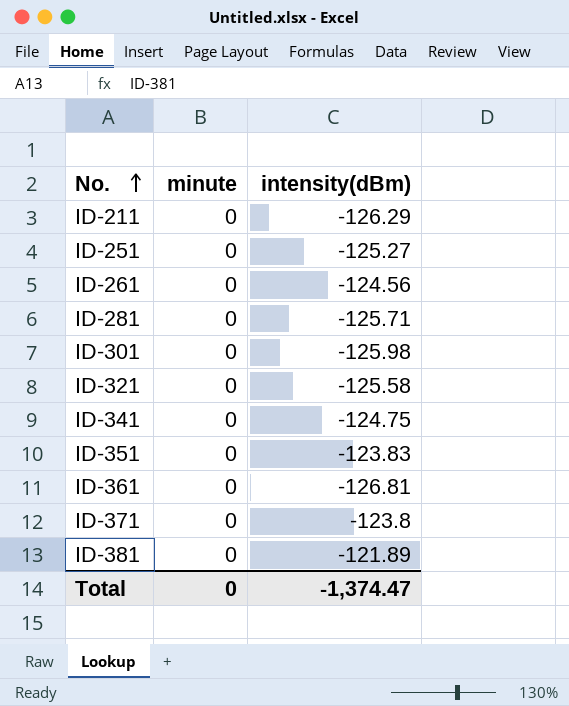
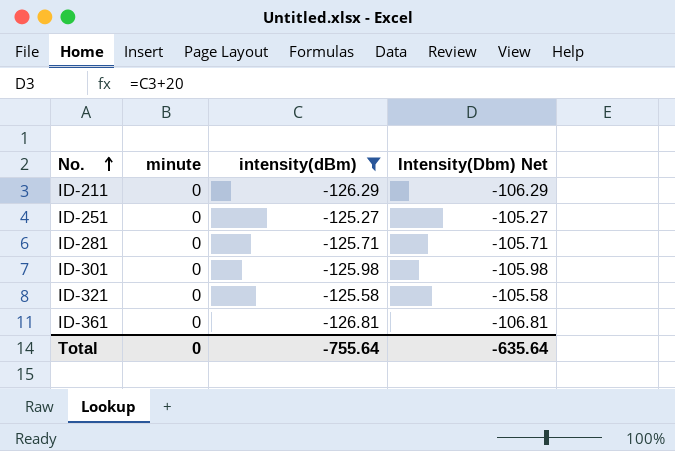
filter: none -> intensity(dBm) <= -125.27
column Intensity(Dbm) Net | formula: none -> [intensity(dBm)] + 20
Total | intensity(dBm): -1,374.47 -> -755.64

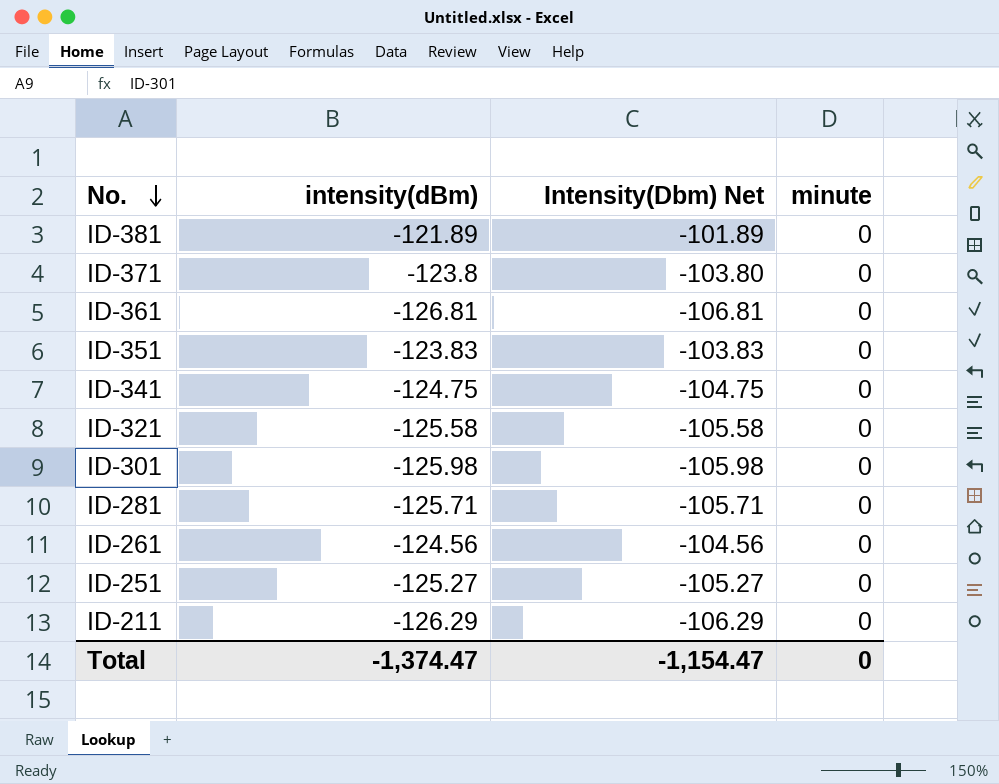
filter: intensity(dBm) <= -125.27 -> none
row order: No. ascending -> No. descending
column minute | position: 2 -> 4
Total | intensity(dBm): -755.64 -> -1,374.47
Total | Intensity(Dbm) Net: -635.64 -> -1,154.47

